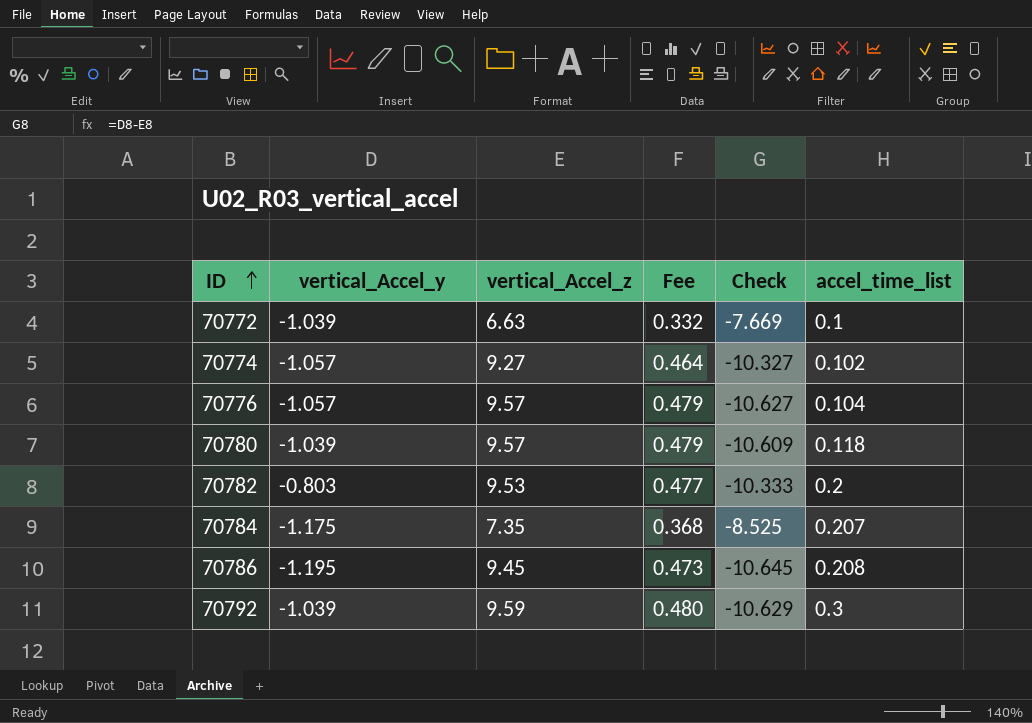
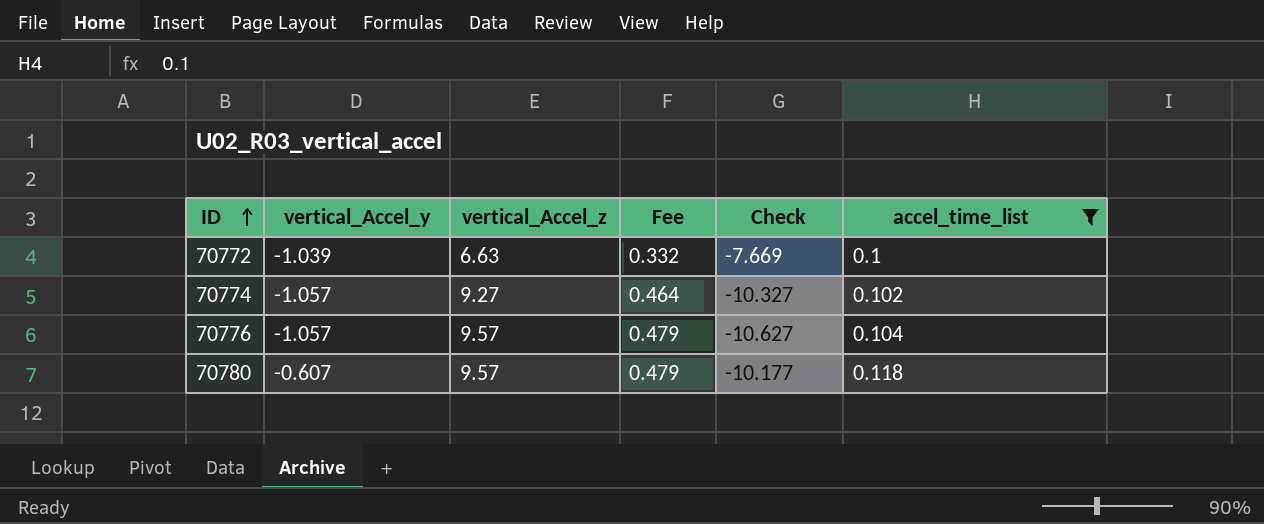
filter: none -> accel_time_list <= 0.118
70780 | vertical_Accel_y: -1.039 -> -0.607
70780 | Check: -10.609 -> -10.177

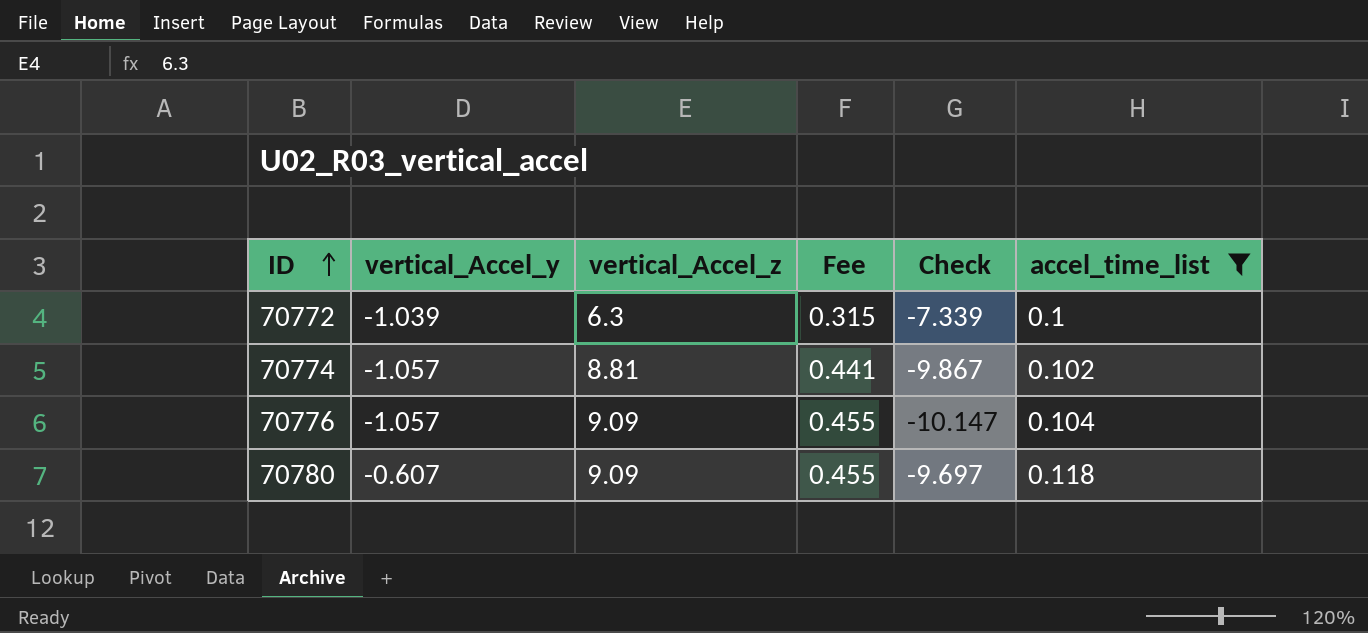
70772 | vertical_Accel_z: 6.63 -> 6.3
70772 | Fee: 0.332 -> 0.315
70772 | Check: -7.669 -> -7.339
70774 | vertical_Accel_z: 9.27 -> 8.81
70774 | Fee: 0.464 -> 0.441
70774 | Check: -10.327 -> -9.867
70776 | vertical_Accel_z: 9.57 -> 9.09
70776 | Fee: 0.479 -> 0.455
70776 | Check: -10.627 -> -10.147
70780 | vertical_Accel_z: 9.57 -> 9.09
70780 | Fee: 0.479 -> 0.455
70780 | Check: -10.177 -> -9.697

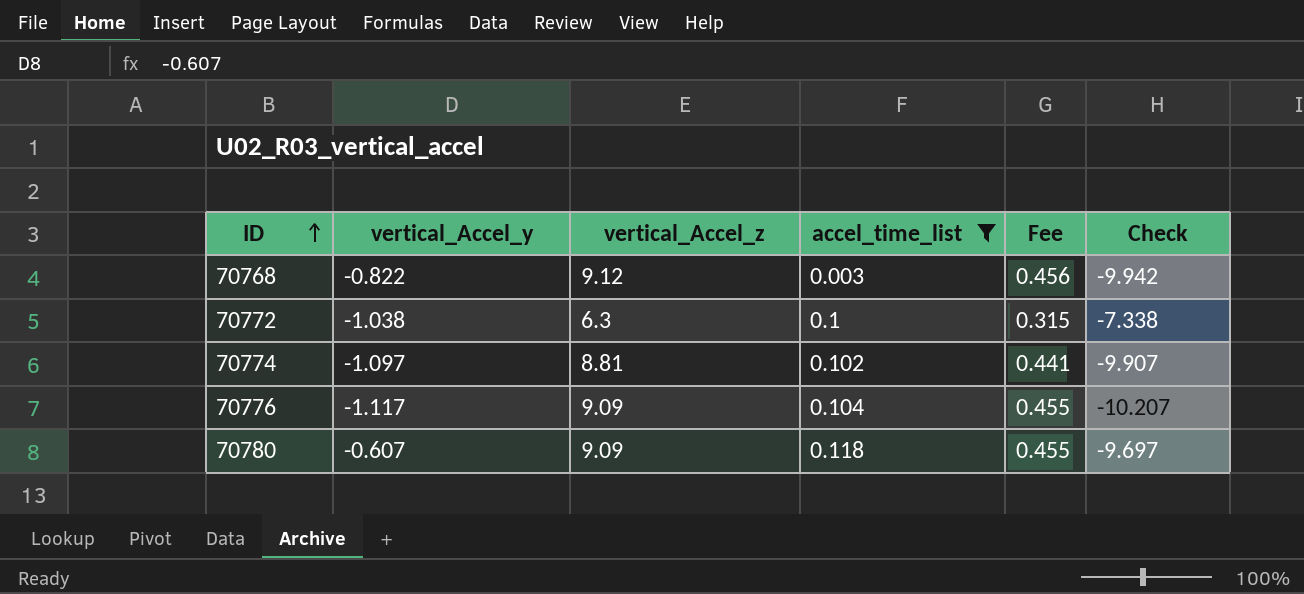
column accel_time_list | position: 6 -> 4
row 70768: none -> -0.822 | 9.12 | 0.003 | 0.456 | -9.942
70772 | vertical_Accel_y: -1.039 -> -1.038
70772 | Check: -7.339 -> -7.338
70774 | vertical_Accel_y: -1.057 -> -1.097
70774 | Check: -9.867 -> -9.907
70776 | vertical_Accel_y: -1.057 -> -1.117
70776 | Check: -10.147 -> -10.207

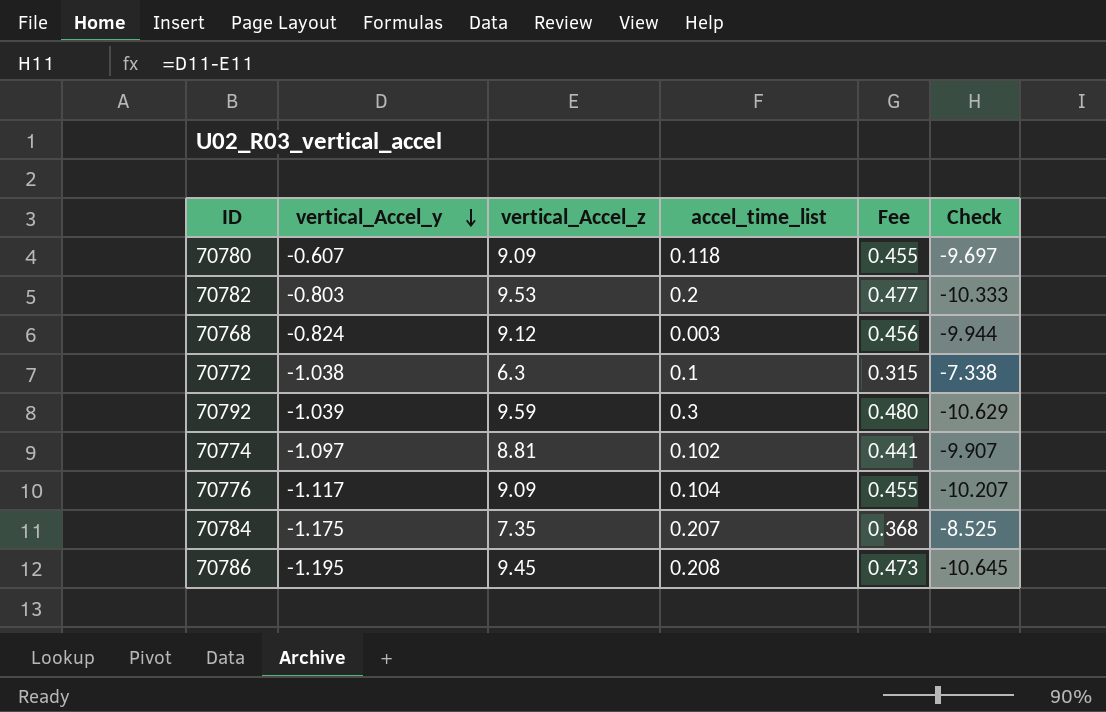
filter: accel_time_list <= 0.118 -> none
row order: ID ascending -> vertical_Accel_y descending
70768 | vertical_Accel_y: -0.822 -> -0.824
70768 | Check: -9.942 -> -9.944

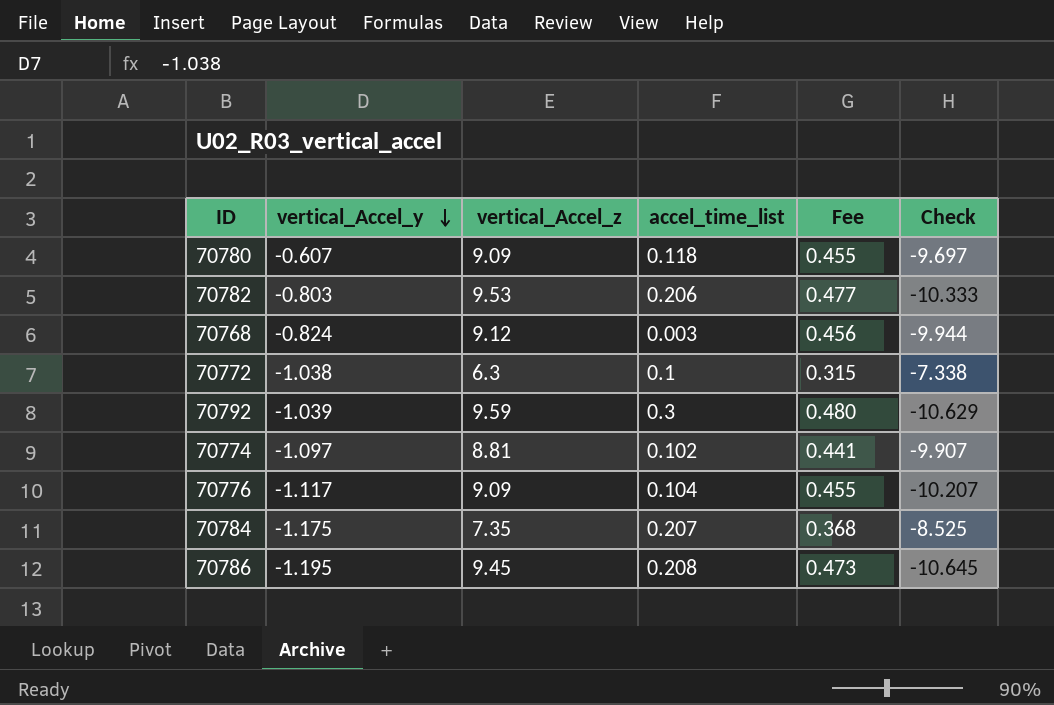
70782 | accel_time_list: 0.2 -> 0.206

